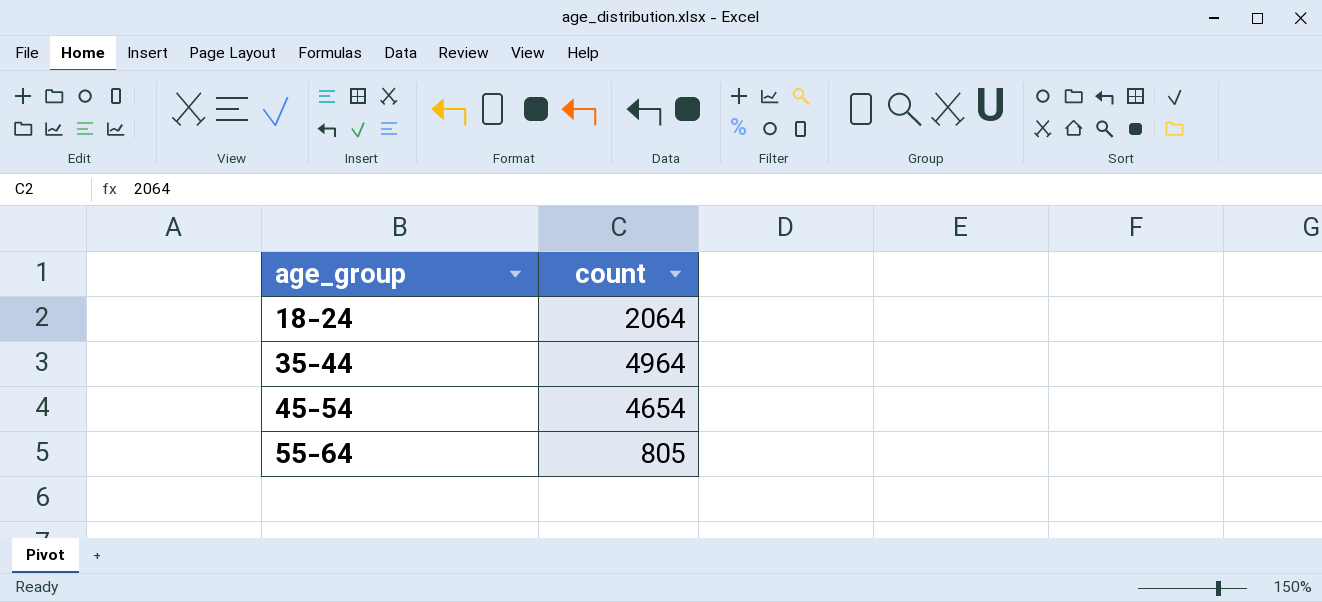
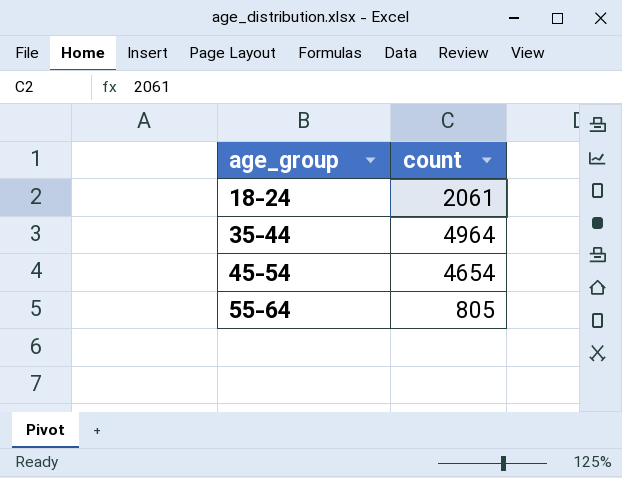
18-24 | count: 2064 -> 2061

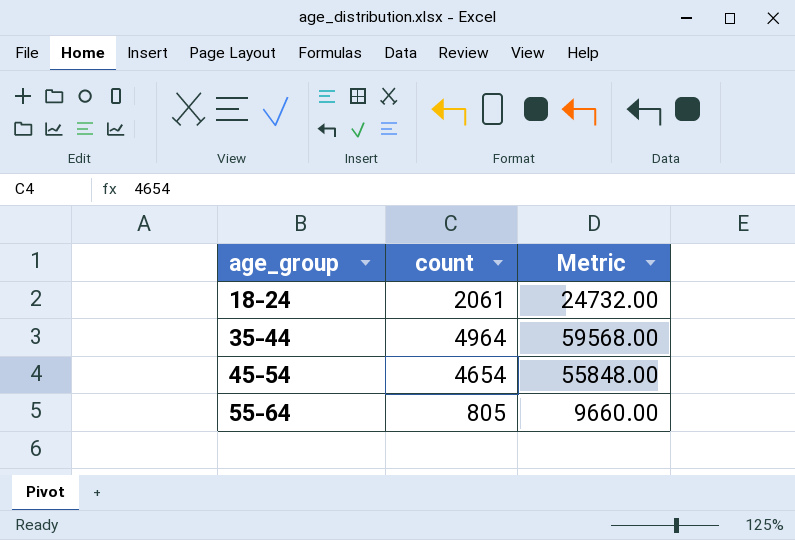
column Metric | formula: none -> [count] * 12

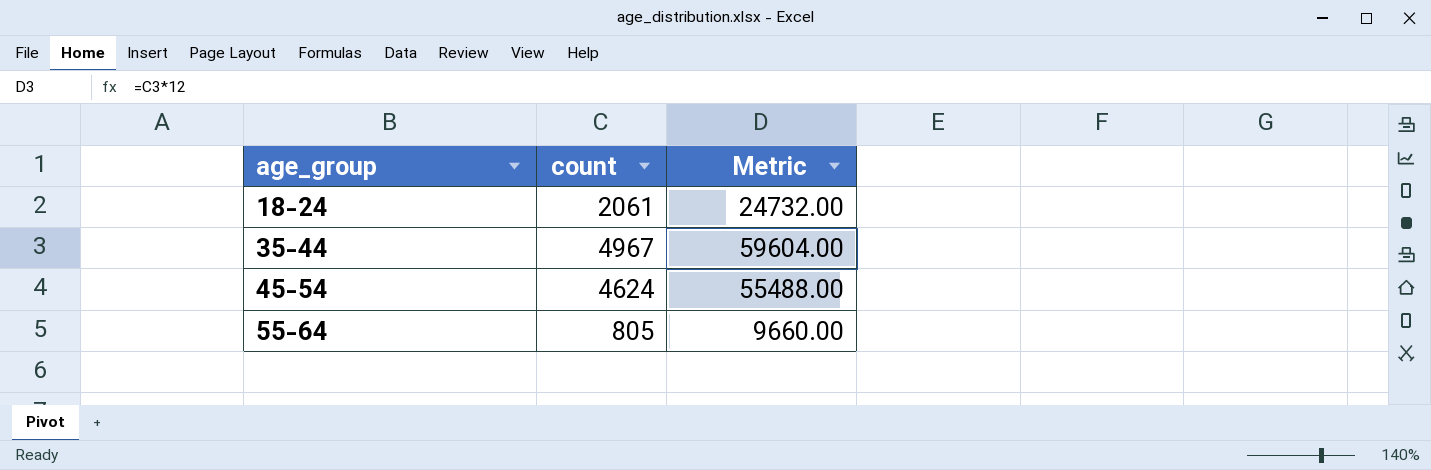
35-44 | count: 4964 -> 4967
35-44 | Metric: 59568.00 -> 59604.00
45-54 | count: 4654 -> 4624
45-54 | Metric: 55848.00 -> 55488.00

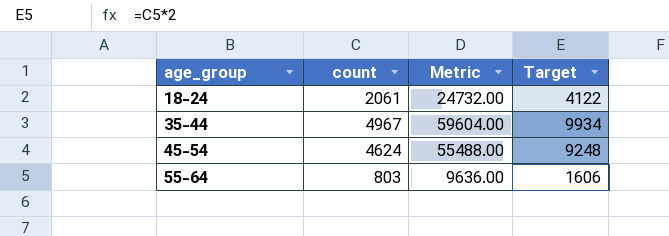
column Target | formula: none -> [count] * 2
55-64 | count: 805 -> 803
55-64 | Metric: 9660.00 -> 9636.00

